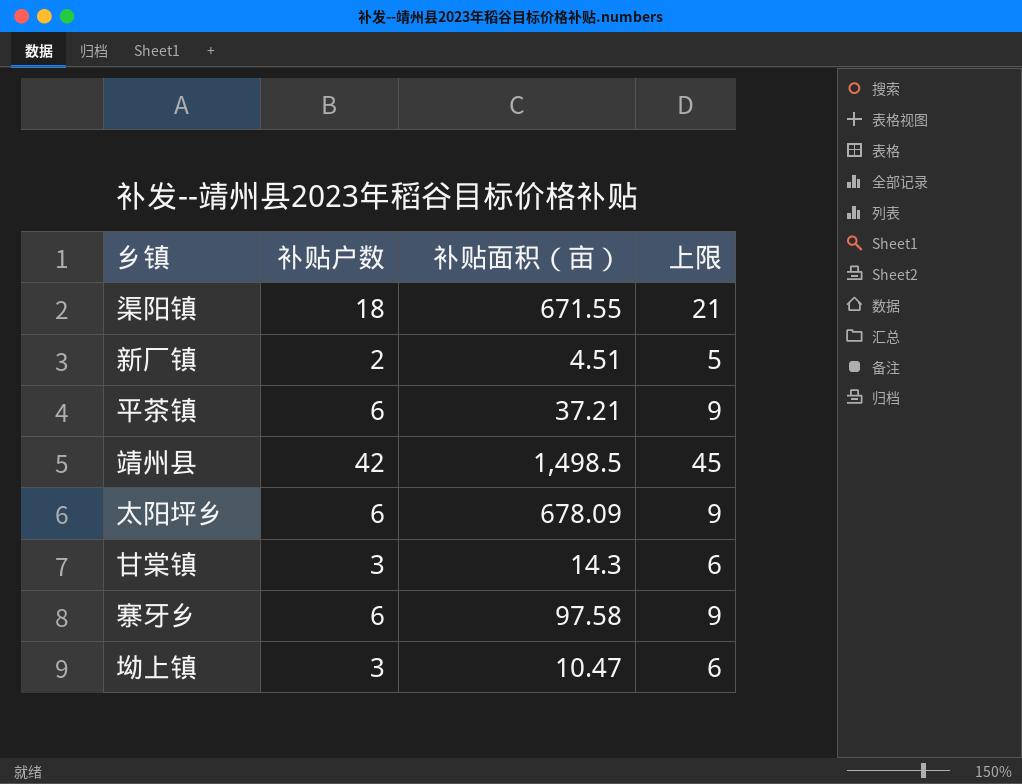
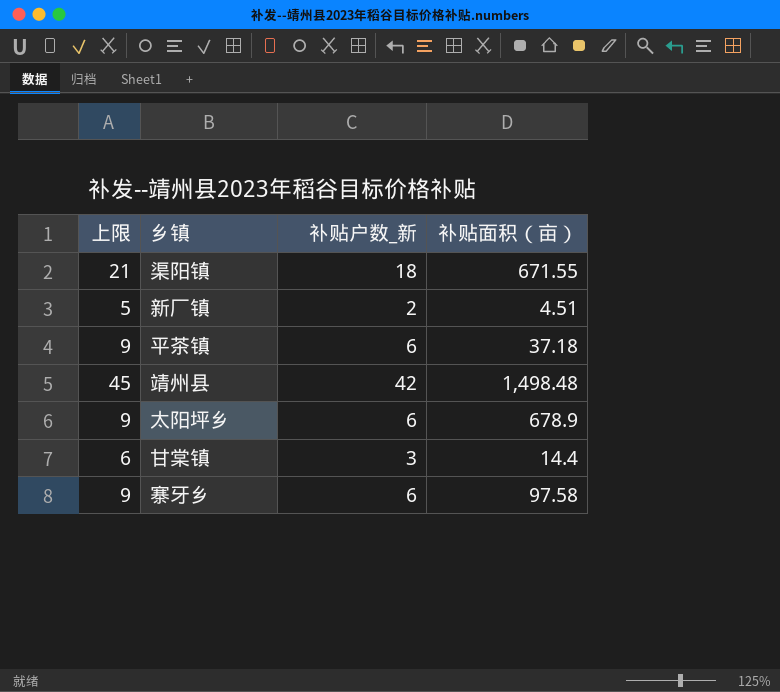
column 上限 | position: 4 -> 1
column name: 补贴户数 -> 补贴户数_新
row 坳上镇: 3 | 10.47 | 6 -> none
平茶镇 | 补贴面积（亩）: 37.21 -> 37.18
靖州县 | 补贴面积（亩）: 1,498.5 -> 1,498.48
太阳坪乡 | 补贴面积（亩）: 678.09 -> 678.9
甘棠镇 | 补贴面积（亩）: 14.3 -> 14.4

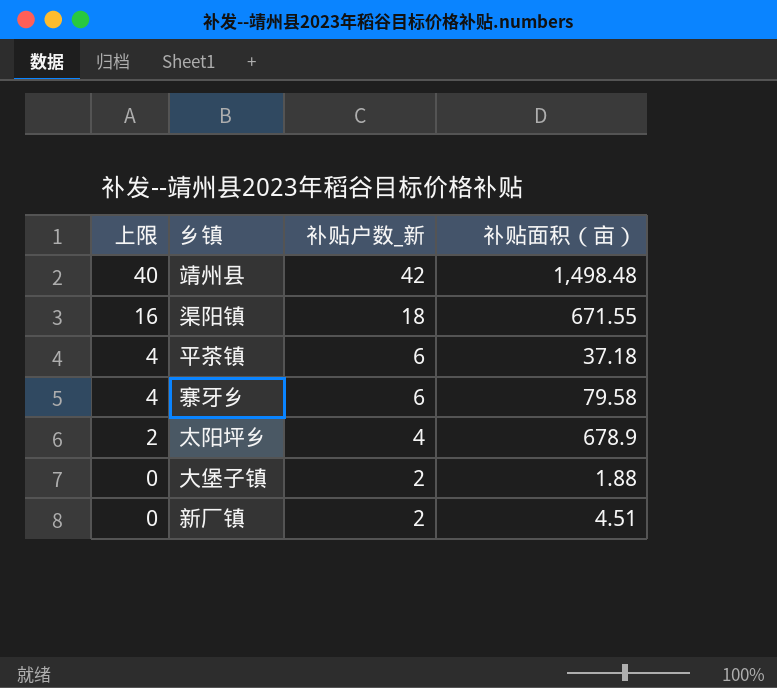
row order: none -> 上限 descending
column 上限 | formula: [补贴户数_新] + 3 -> [补贴户数_新] - 2
row 甘棠镇: 6 | 3 | 14.4 -> none
寨牙乡 | 补贴面积（亩）: 97.58 -> 79.58
太阳坪乡 | 补贴户数_新: 6 -> 4
row 大堡子镇: none -> 0 | 2 | 1.88

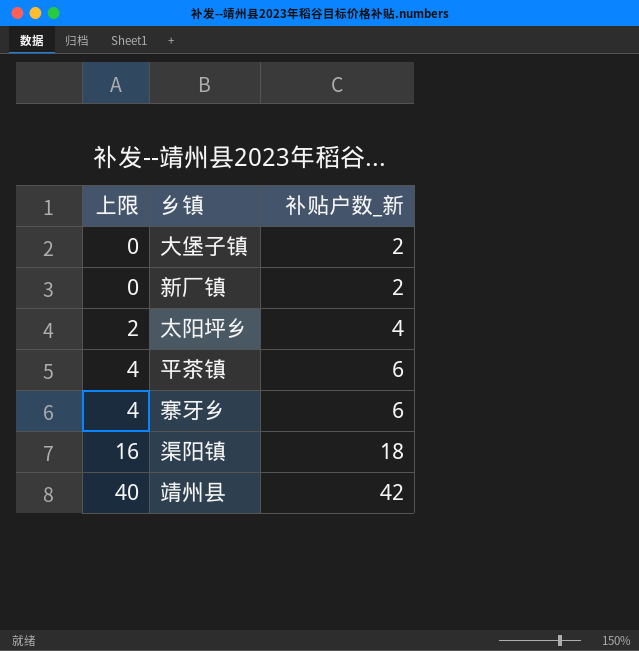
row order: 上限 descending -> 上限 ascending
column 补贴面积（亩） | position: 4 -> none

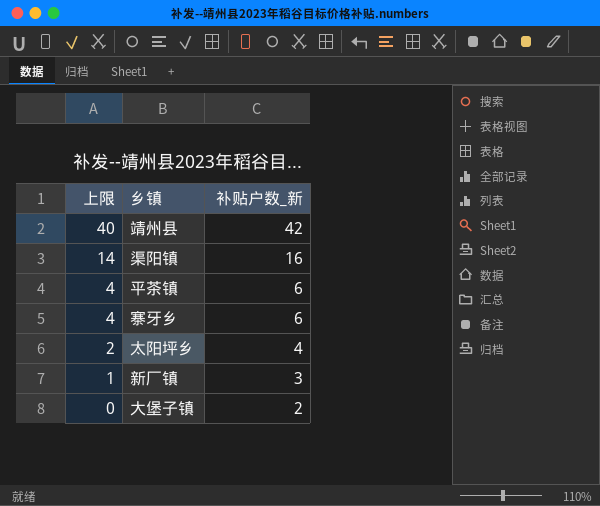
row order: 上限 ascending -> 上限 descending
渠阳镇 | 上限: 16 -> 14
渠阳镇 | 补贴户数_新: 18 -> 16
新厂镇 | 上限: 0 -> 1
新厂镇 | 补贴户数_新: 2 -> 3

